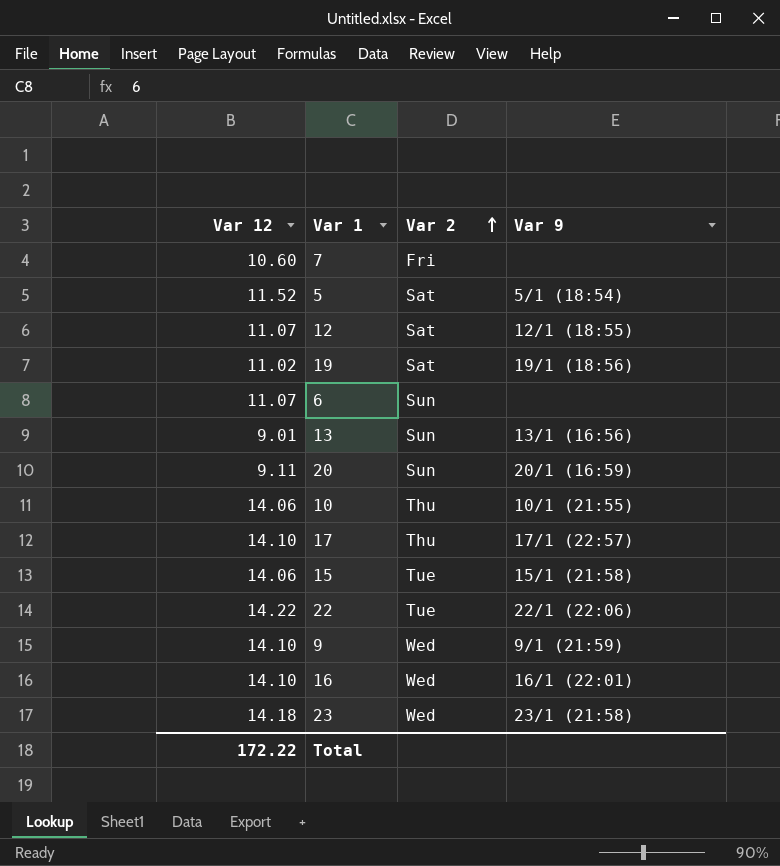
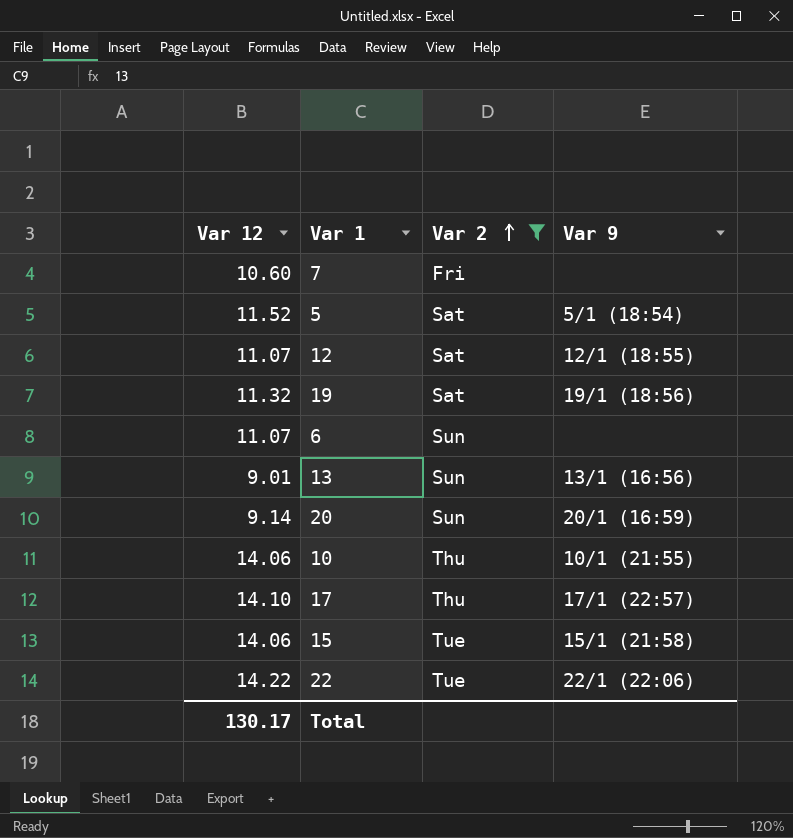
filter: none -> Var 2 != Wed
19 | Var 12: 11.02 -> 11.32
20 | Var 12: 9.11 -> 9.14
Total | Var 12: 172.22 -> 130.17

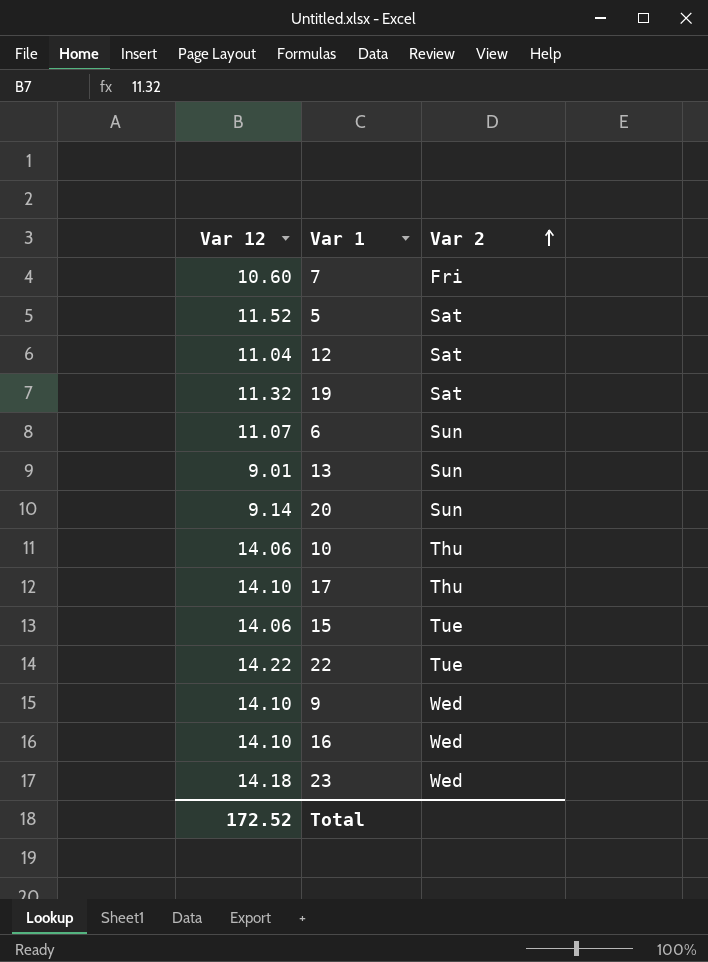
filter: Var 2 != Wed -> none
column Var 9 | position: 4 -> none
12 | Var 12: 11.07 -> 11.04
Total | Var 12: 130.17 -> 172.52

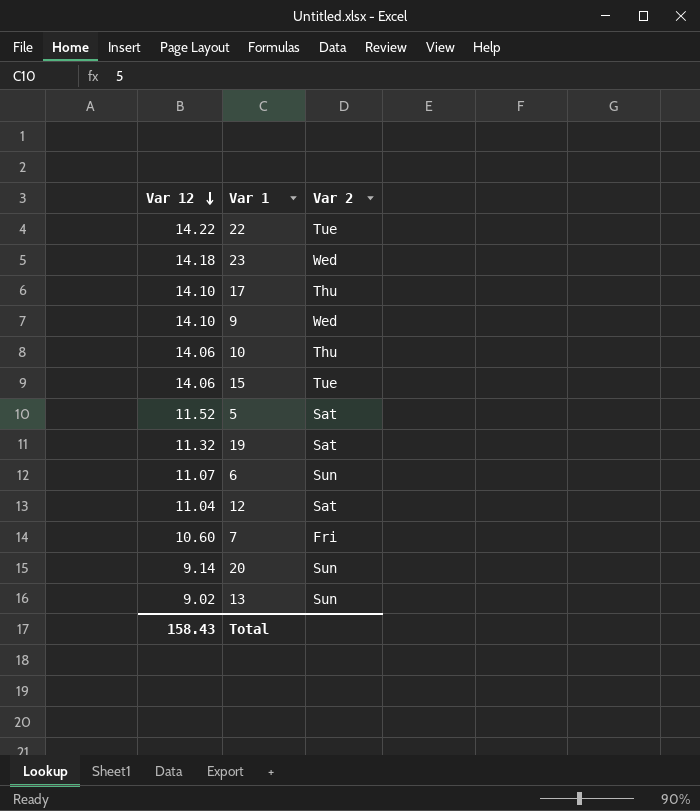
row order: Var 2 ascending -> Var 12 descending
row 16: 14.10 | Wed -> none
13 | Var 12: 9.01 -> 9.02
Total | Var 12: 172.52 -> 158.43

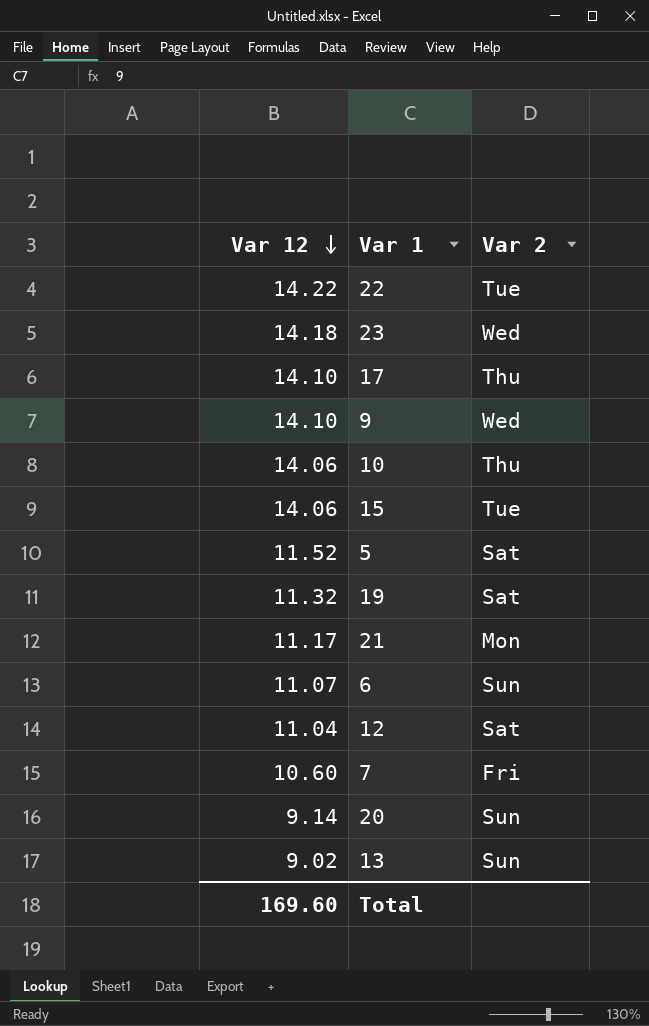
row 21: none -> 11.17 | Mon
Total | Var 12: 158.43 -> 169.60

